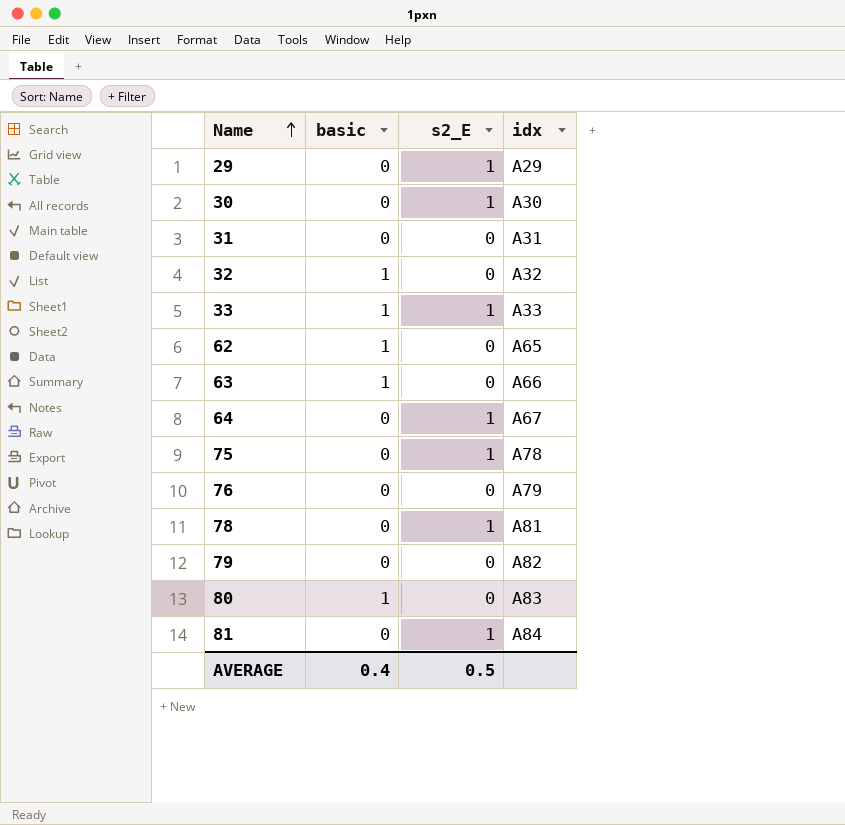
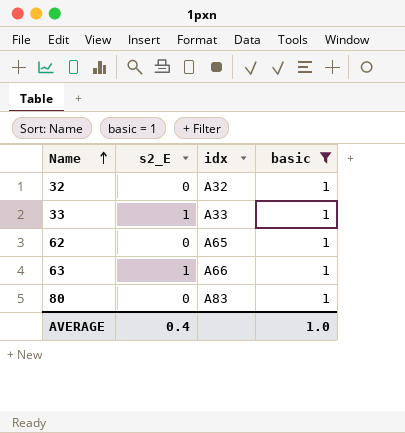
filter: none -> basic = 1
column basic | position: 2 -> 4
63 | s2_E: 0 -> 1
AVERAGE | s2_E: 0.5 -> 0.4
AVERAGE | basic: 0.4 -> 1.0

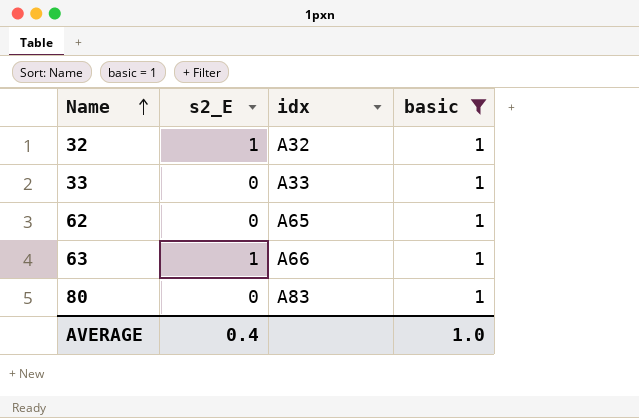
32 | s2_E: 0 -> 1
33 | s2_E: 1 -> 0

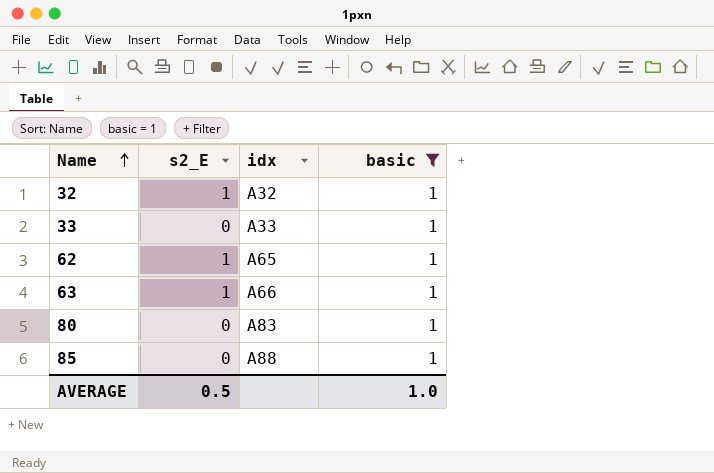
62 | s2_E: 0 -> 1
row 85: none -> 0 | A88 | 1
AVERAGE | s2_E: 0.4 -> 0.5

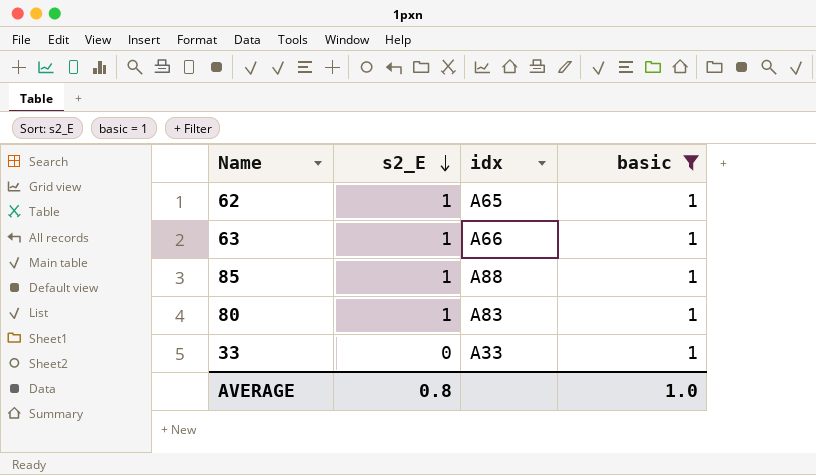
row order: Name ascending -> s2_E descending
row 32: 1 | A32 | 1 -> none
85 | s2_E: 0 -> 1
80 | s2_E: 0 -> 1
AVERAGE | s2_E: 0.5 -> 0.8

